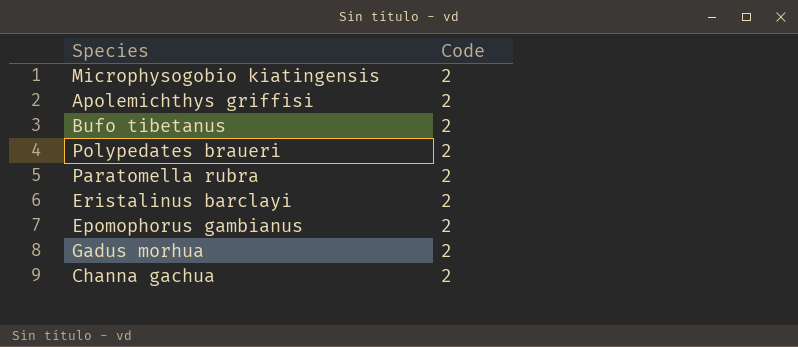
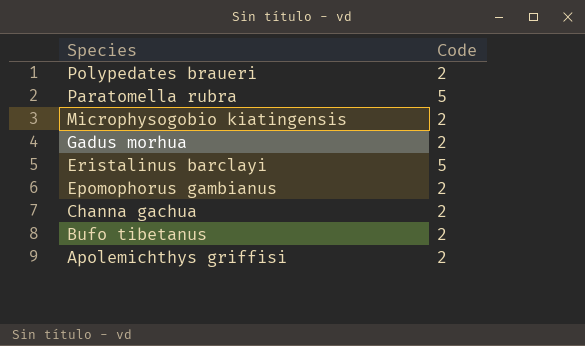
row order: none -> Species descending
Paratomella rubra | Code: 2 -> 5
Eristalinus barclayi | Code: 2 -> 5

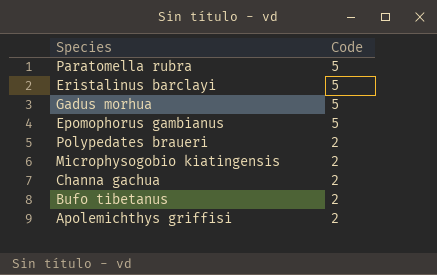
row order: Species descending -> Code descending
Gadus morhua | Code: 2 -> 5
Epomophorus gambianus | Code: 2 -> 5

